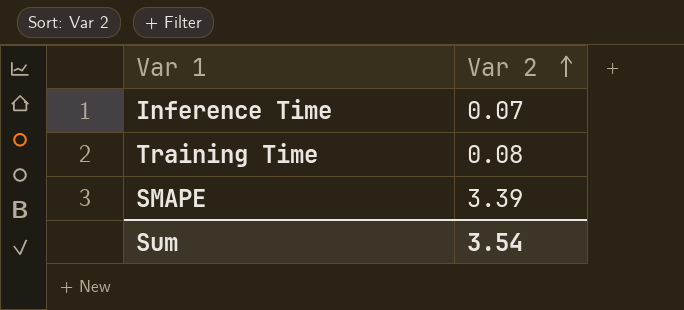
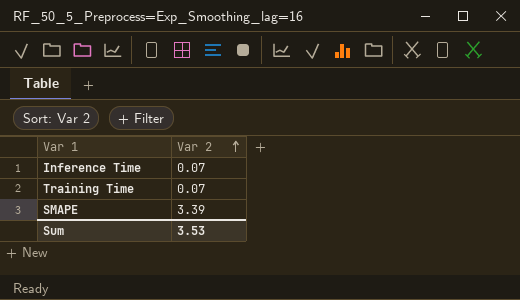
Training Time | Var 2: 0.08 -> 0.07
Sum | Var 2: 3.54 -> 3.53

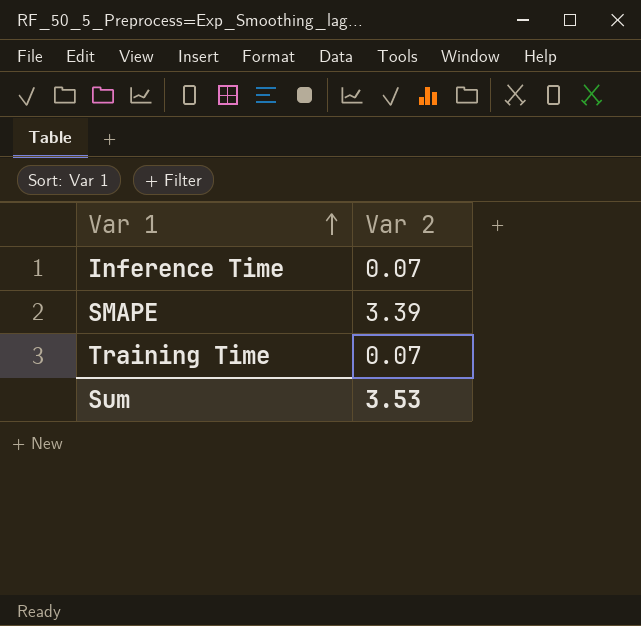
row order: Var 2 ascending -> Var 1 ascending

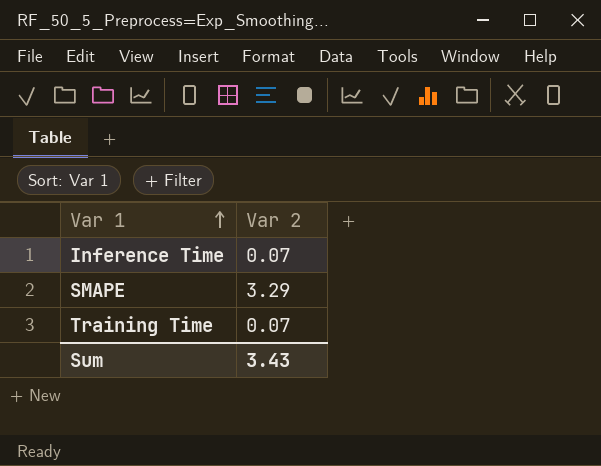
SMAPE | Var 2: 3.39 -> 3.29
Sum | Var 2: 3.53 -> 3.43

